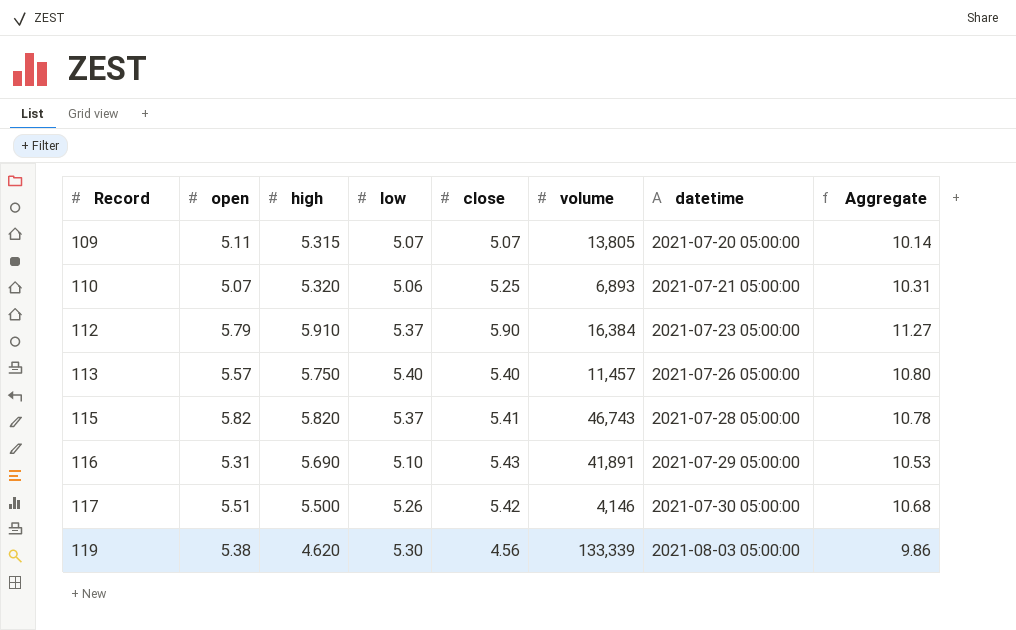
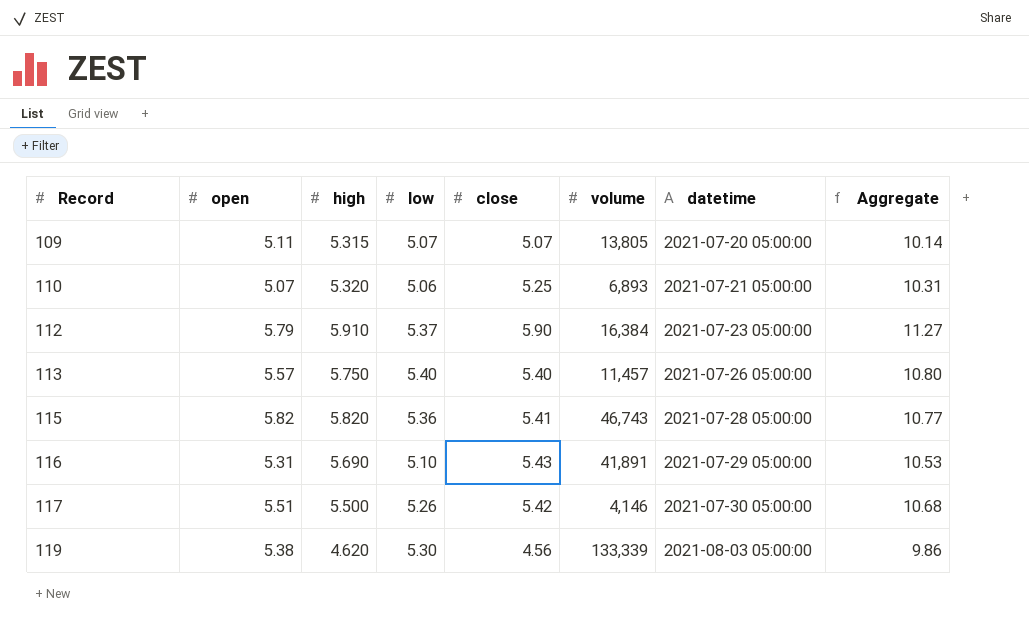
115 | low: 5.37 -> 5.36
115 | Aggregate: 10.78 -> 10.77

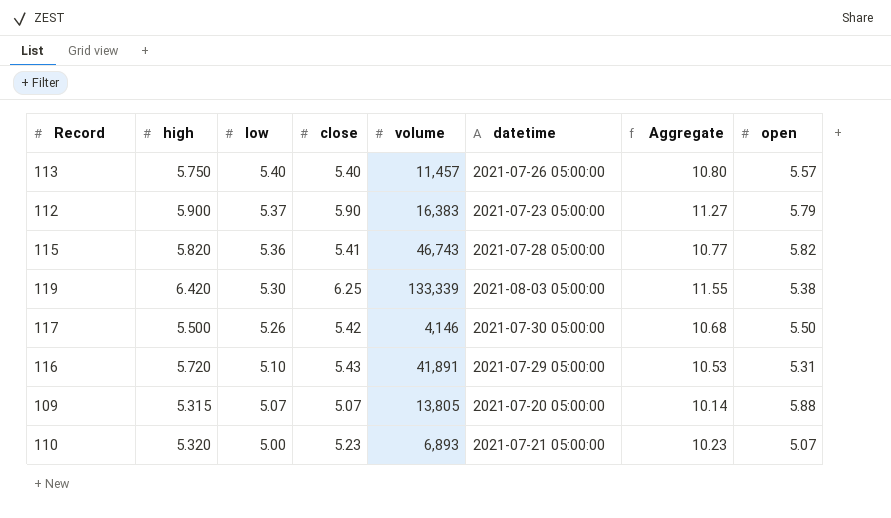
row order: Record ascending -> low descending
column open | position: 2 -> 8
112 | high: 5.910 -> 5.900
112 | volume: 16,384 -> 16,383
119 | high: 4.620 -> 6.420
119 | close: 4.56 -> 6.25
119 | Aggregate: 9.86 -> 11.55
117 | open: 5.51 -> 5.50
116 | high: 5.690 -> 5.720
109 | open: 5.11 -> 5.88
110 | low: 5.06 -> 5.00
110 | close: 5.25 -> 5.23
110 | Aggregate: 10.31 -> 10.23

